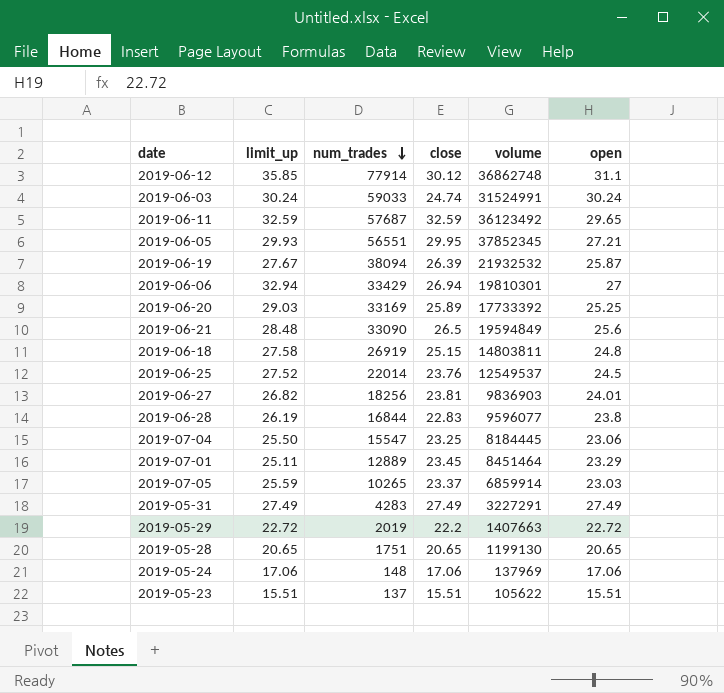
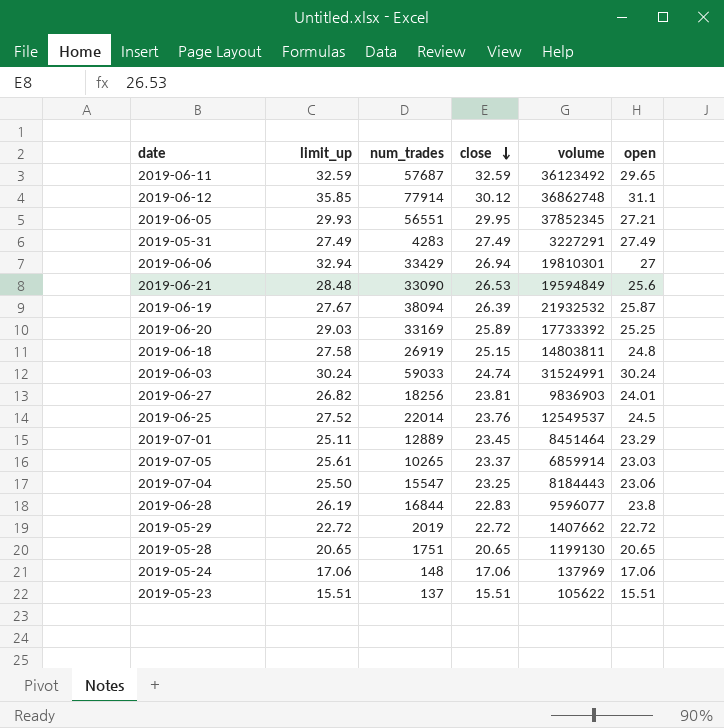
row order: num_trades descending -> close descending
2019-06-21 | close: 26.5 -> 26.53
2019-07-05 | limit_up: 25.59 -> 25.61
2019-07-04 | volume: 8184445 -> 8184443
2019-05-29 | close: 22.2 -> 22.72
2019-05-29 | volume: 1407663 -> 1407662

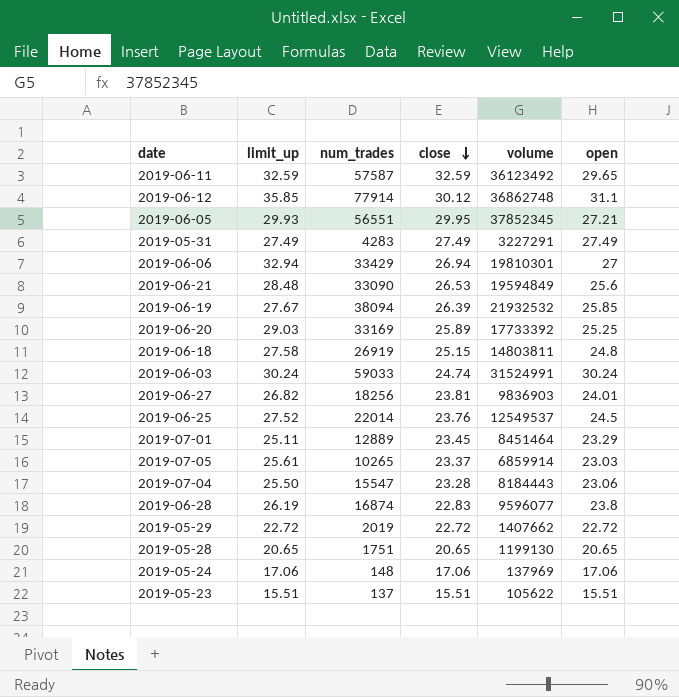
2019-06-11 | num_trades: 57687 -> 57587
2019-06-19 | open: 25.87 -> 25.85
2019-07-04 | close: 23.25 -> 23.28
2019-06-28 | num_trades: 16844 -> 16874

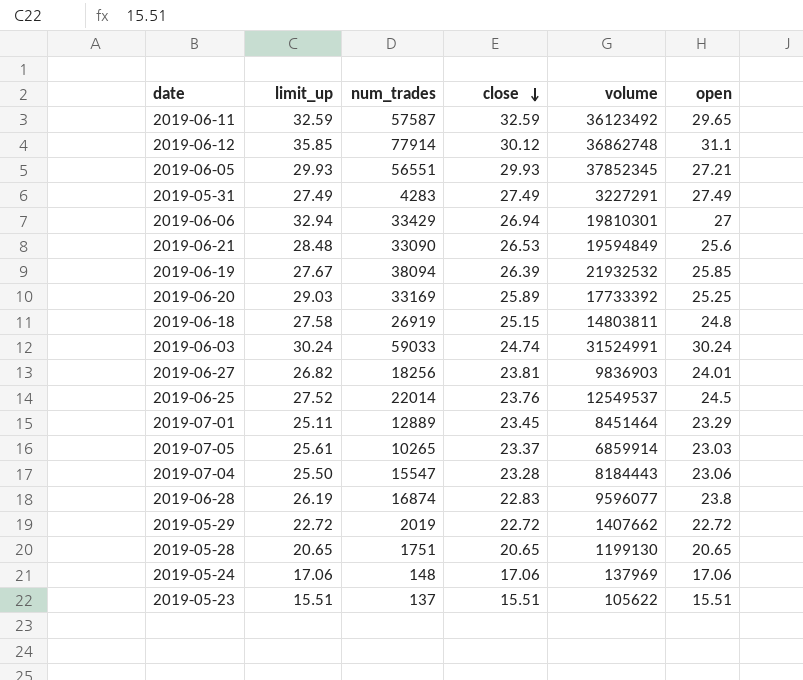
2019-06-05 | close: 29.95 -> 29.93

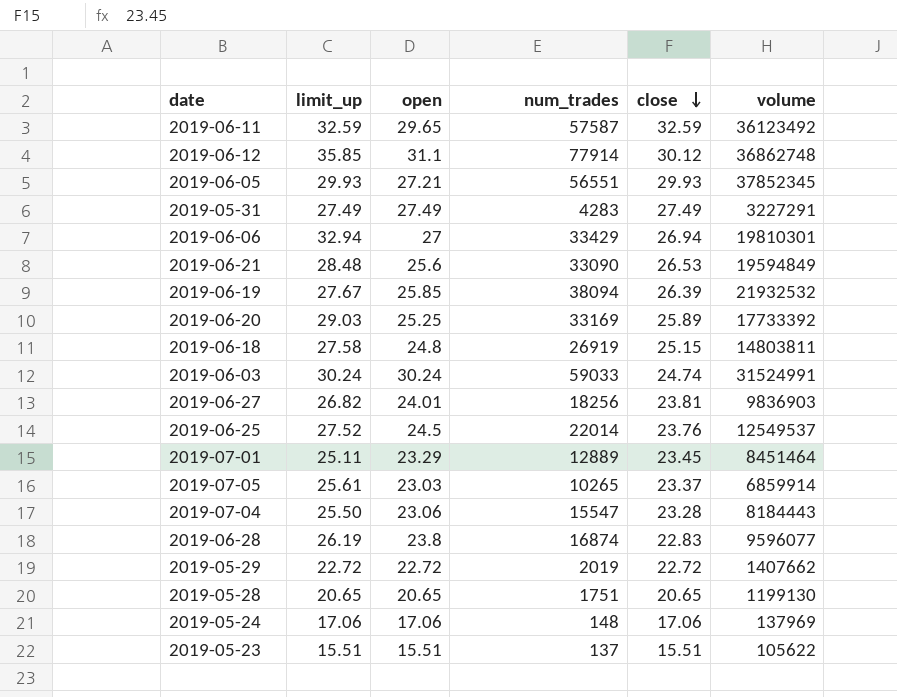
column open | position: 6 -> 3

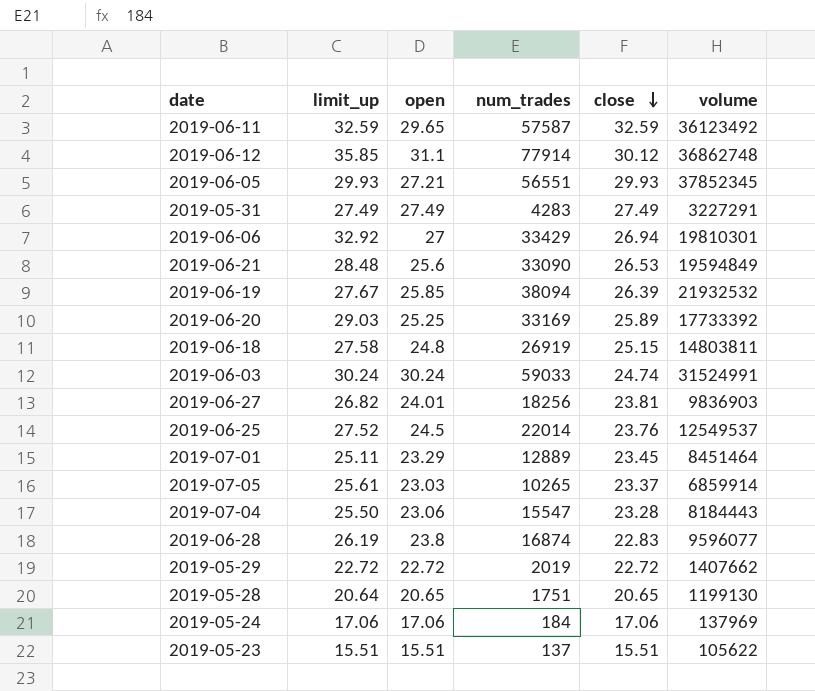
2019-06-06 | limit_up: 32.94 -> 32.92
2019-05-28 | limit_up: 20.65 -> 20.64
2019-05-24 | num_trades: 148 -> 184

